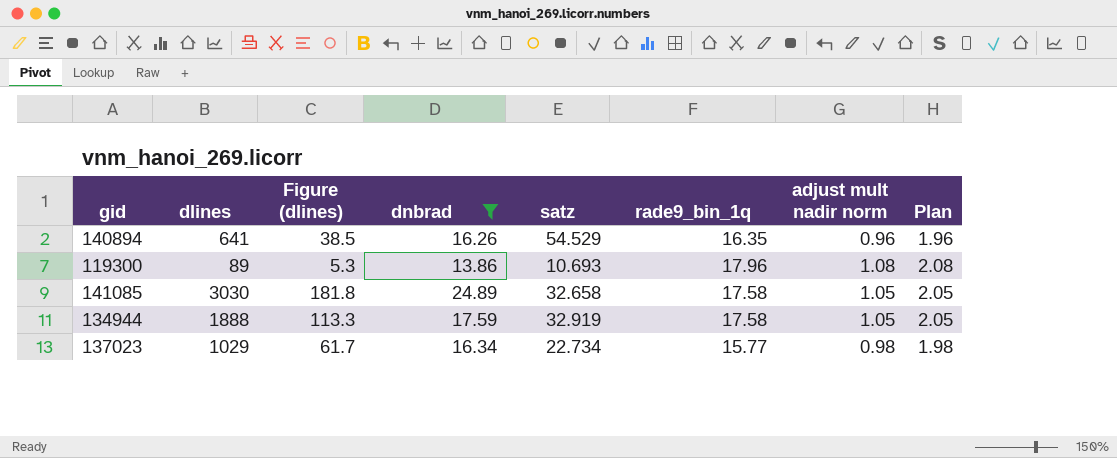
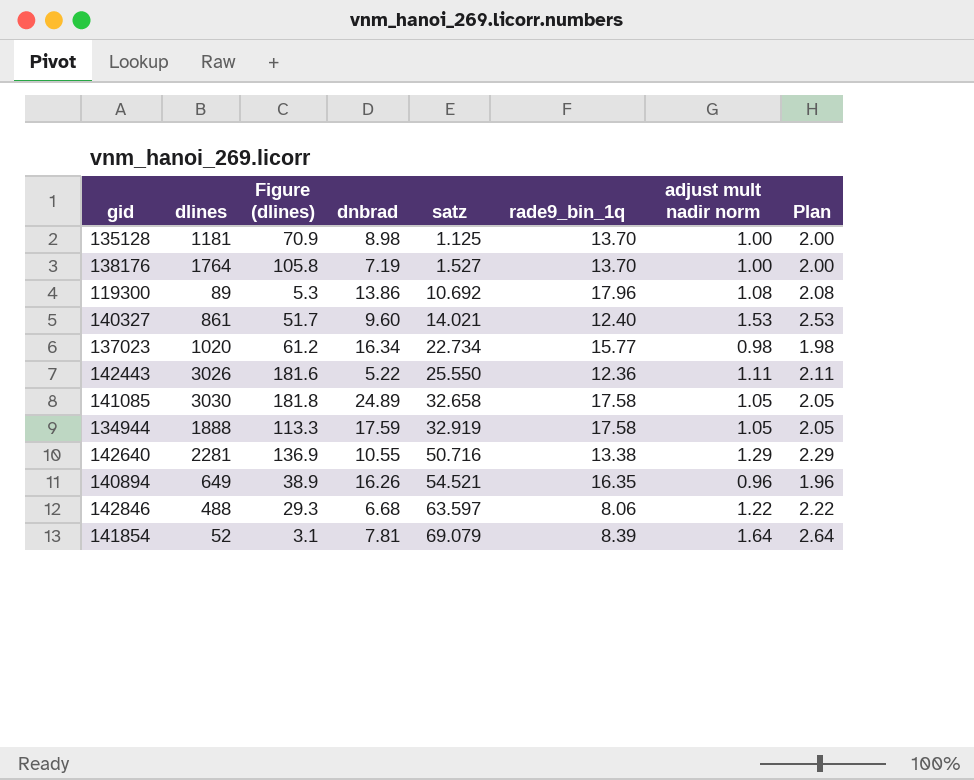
filter: dnbrad >= 13.86 -> none
row order: none -> satz ascending
119300 | satz: 10.693 -> 10.692
137023 | dlines: 1029 -> 1020
137023 | Figure (dlines): 61.7 -> 61.2
140894 | dlines: 641 -> 649
140894 | Figure (dlines): 38.5 -> 38.9
140894 | satz: 54.529 -> 54.521

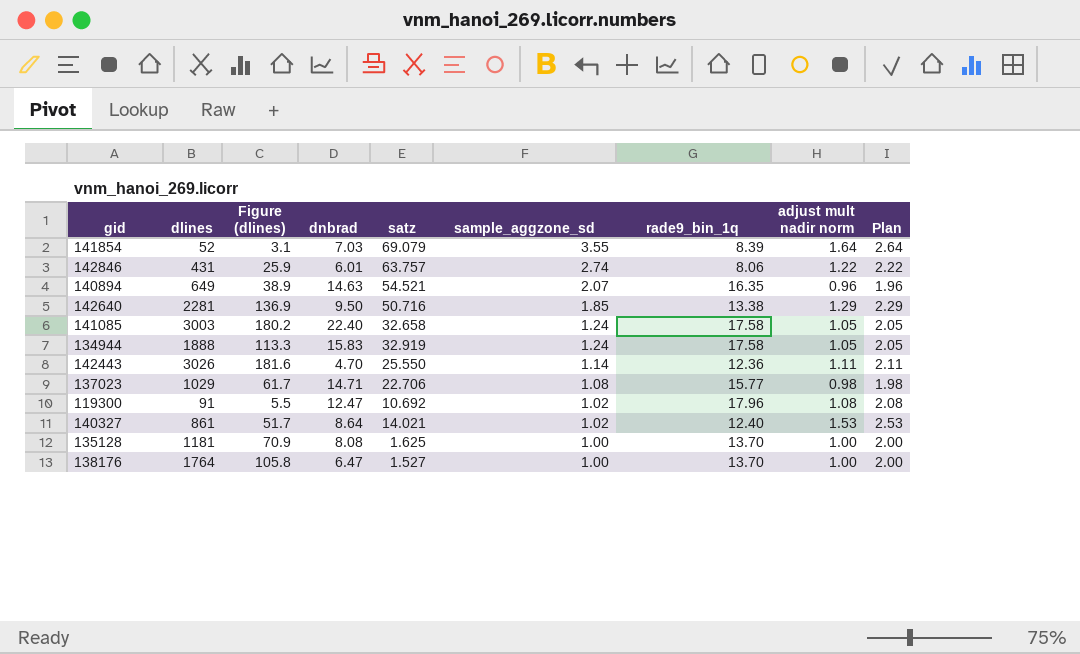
row order: satz ascending -> sample_aggzone_sd descending
column sample_aggzone_sd | position: none -> 6
141854 | dnbrad: 7.81 -> 7.03
142846 | dlines: 488 -> 431
142846 | Figure (dlines): 29.3 -> 25.9
142846 | dnbrad: 6.68 -> 6.01
142846 | satz: 63.597 -> 63.757
140894 | dnbrad: 16.26 -> 14.63
142640 | dnbrad: 10.55 -> 9.50
141085 | dlines: 3030 -> 3003
141085 | Figure (dlines): 181.8 -> 180.2
141085 | dnbrad: 24.89 -> 22.40
134944 | dnbrad: 17.59 -> 15.83
142443 | dnbrad: 5.22 -> 4.70
137023 | dlines: 1020 -> 1029
137023 | Figure (dlines): 61.2 -> 61.7
137023 | dnbrad: 16.34 -> 14.71
137023 | satz: 22.734 -> 22.706
119300 | dlines: 89 -> 91
119300 | Figure (dlines): 5.3 -> 5.5
119300 | dnbrad: 13.86 -> 12.47
140327 | dnbrad: 9.60 -> 8.64
135128 | dnbrad: 8.98 -> 8.08
135128 | satz: 1.125 -> 1.625
138176 | dnbrad: 7.19 -> 6.47

